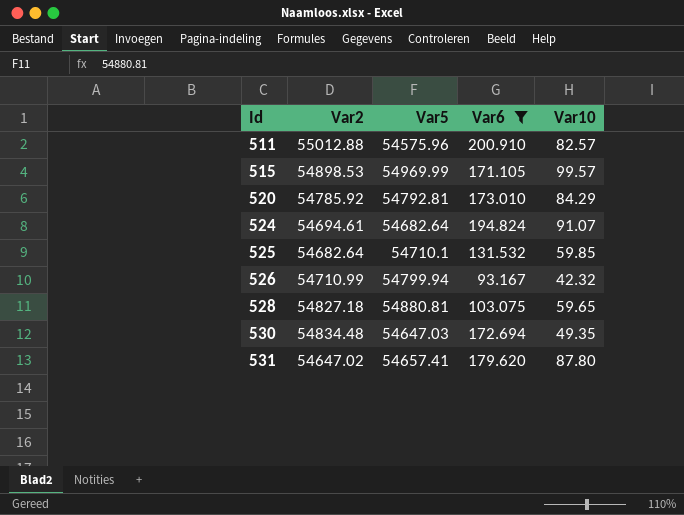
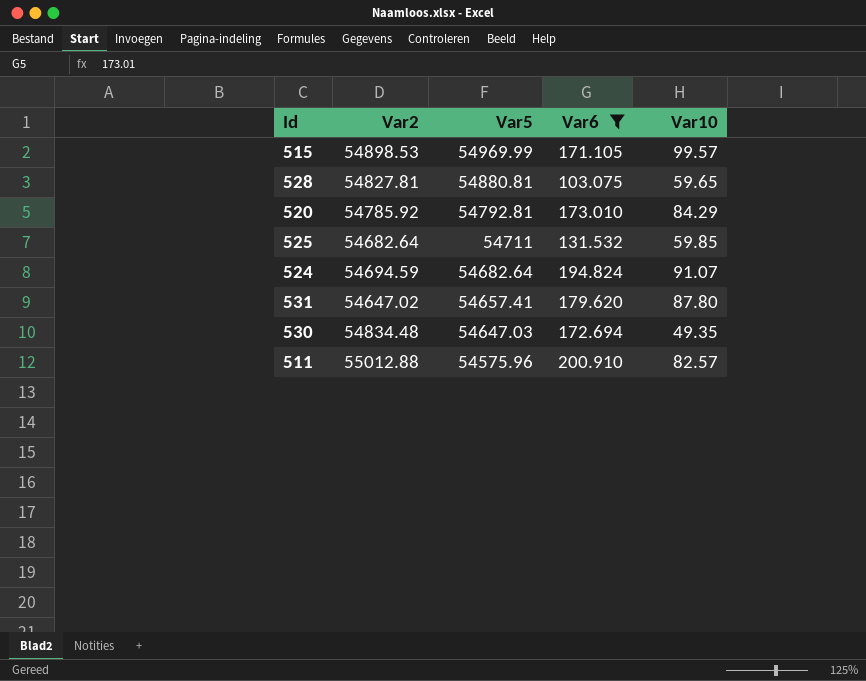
row order: Id ascending -> Var5 descending
row 526: 54710.99 | 54799.94 | 93.167 | 42.32 -> none
528 | Var2: 54827.18 -> 54827.81
525 | Var5: 54710.1 -> 54711
524 | Var2: 54694.61 -> 54694.59

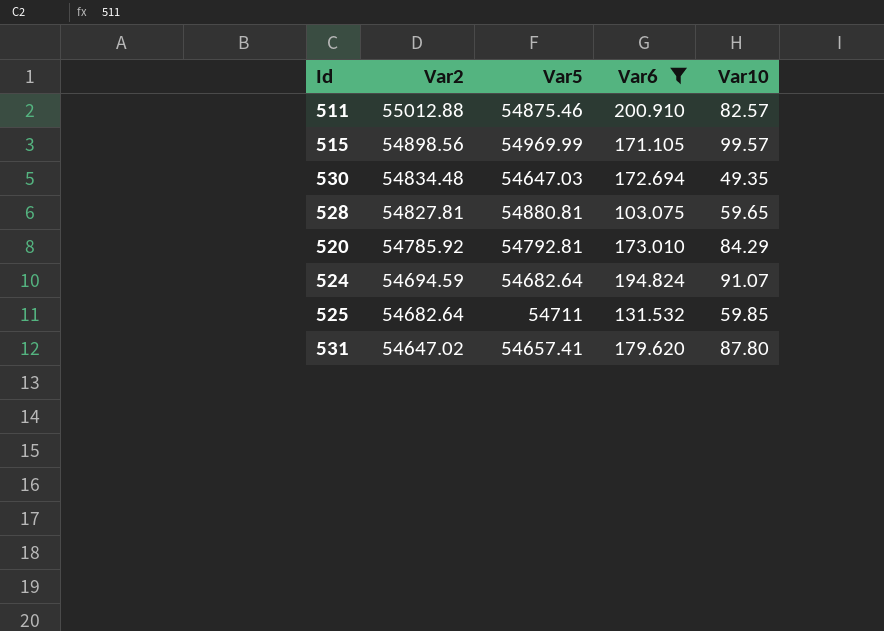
row order: Var5 descending -> Var2 descending
511 | Var5: 54575.96 -> 54875.46
515 | Var2: 54898.53 -> 54898.56

